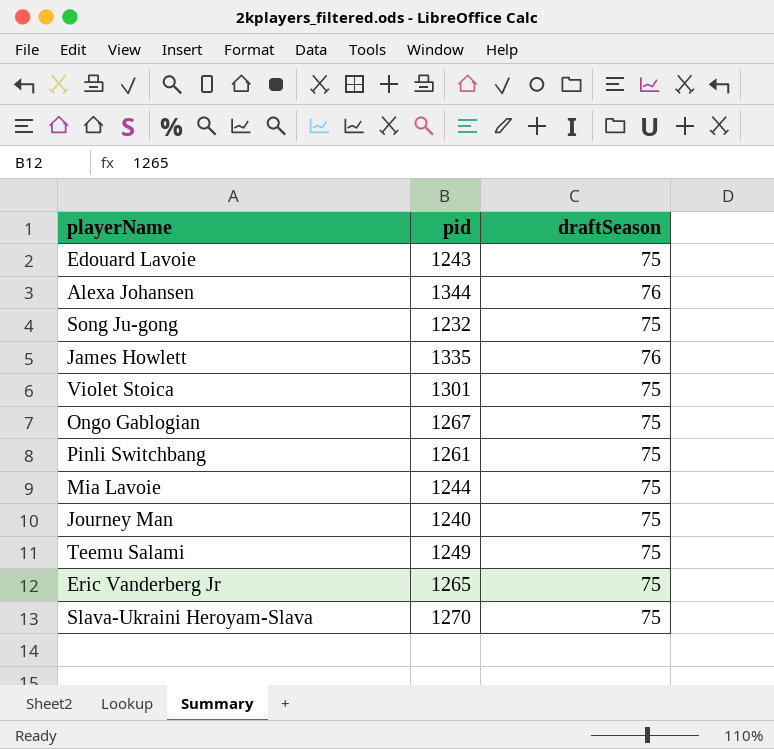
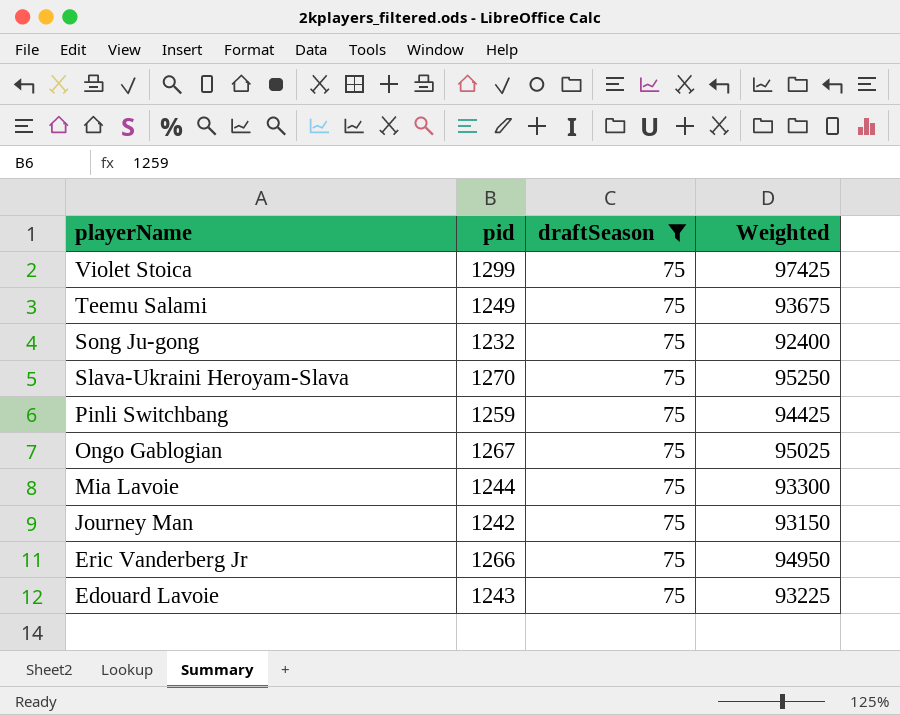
filter: none -> draftSeason = 75
row order: none -> playerName descending
column Weighted | formula: none -> [pid] * [draftSeason]
Violet Stoica | pid: 1301 -> 1299
Pinli Switchbang | pid: 1261 -> 1259
Journey Man | pid: 1240 -> 1242
Eric Vanderberg Jr | pid: 1265 -> 1266

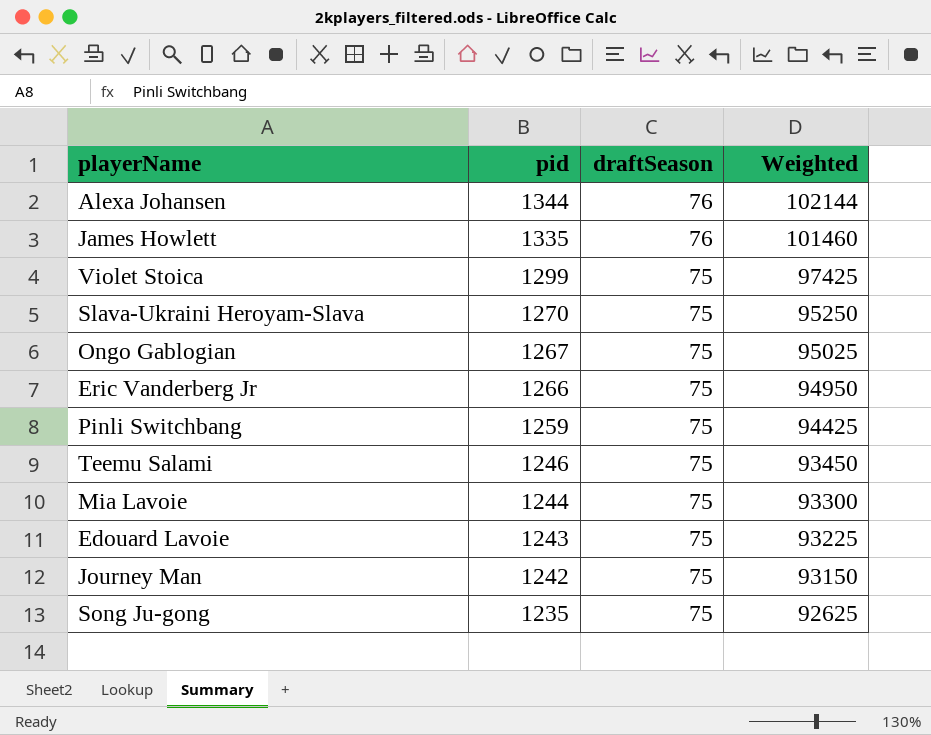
filter: draftSeason = 75 -> none
row order: playerName descending -> pid descending
Teemu Salami | pid: 1249 -> 1246
Teemu Salami | Weighted: 93675 -> 93450
Song Ju-gong | pid: 1232 -> 1235
Song Ju-gong | Weighted: 92400 -> 92625

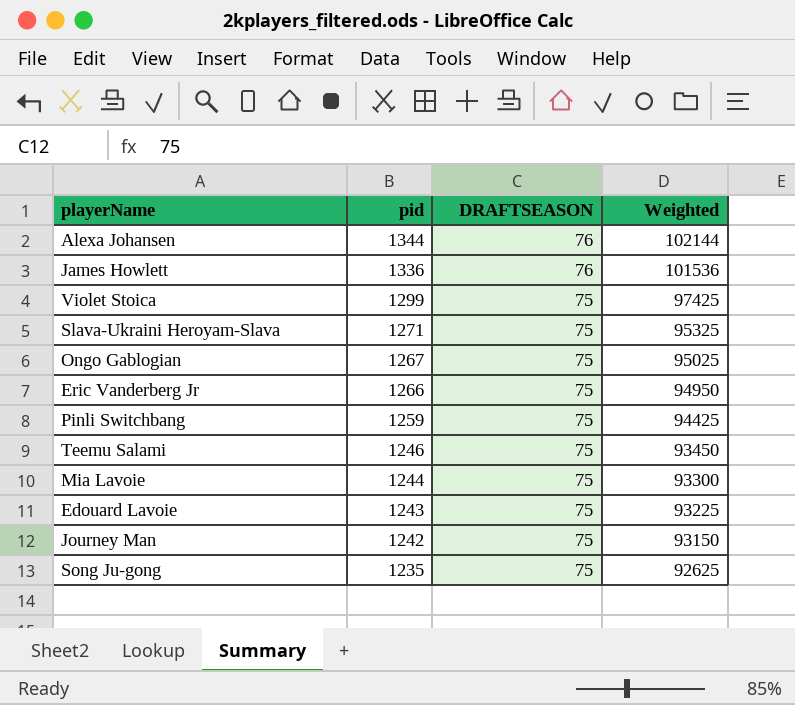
column name: draftSeason -> DRAFTSEASON
James Howlett | pid: 1335 -> 1336
James Howlett | Weighted: 101460 -> 101536
Slava-Ukraini Heroyam-Slava | pid: 1270 -> 1271
Slava-Ukraini Heroyam-Slava | Weighted: 95250 -> 95325

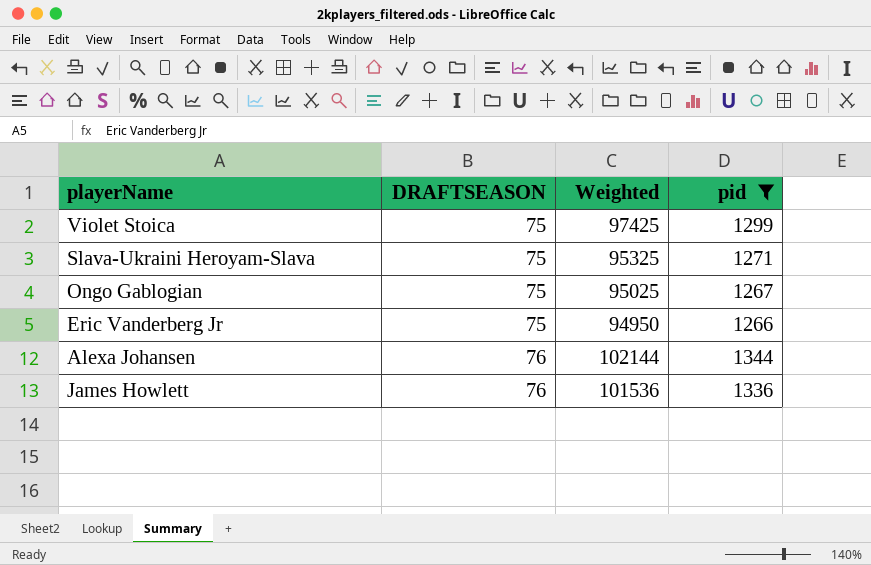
filter: none -> pid >= 1266
row order: pid descending -> DRAFTSEASON ascending
column pid | position: 2 -> 4

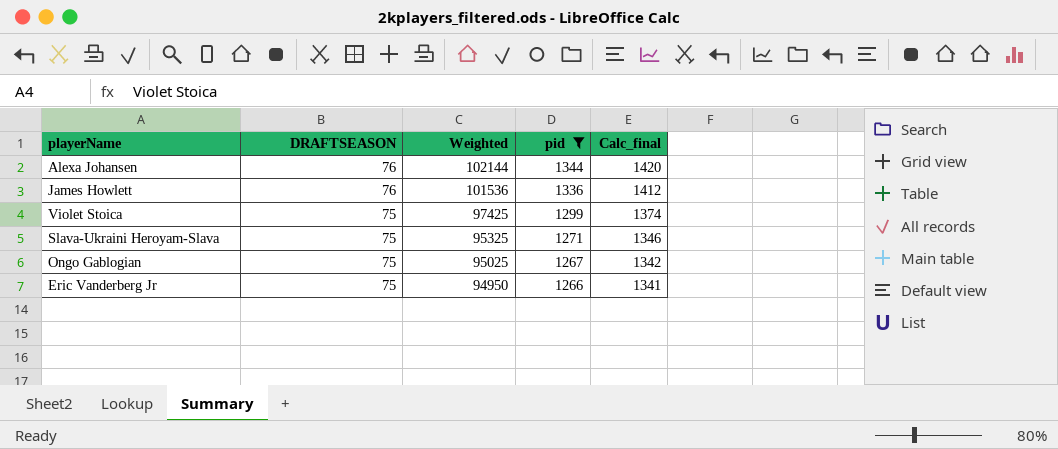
row order: DRAFTSEASON ascending -> DRAFTSEASON descending
column Calc_final | formula: none -> [DRAFTSEASON] + [pid]

